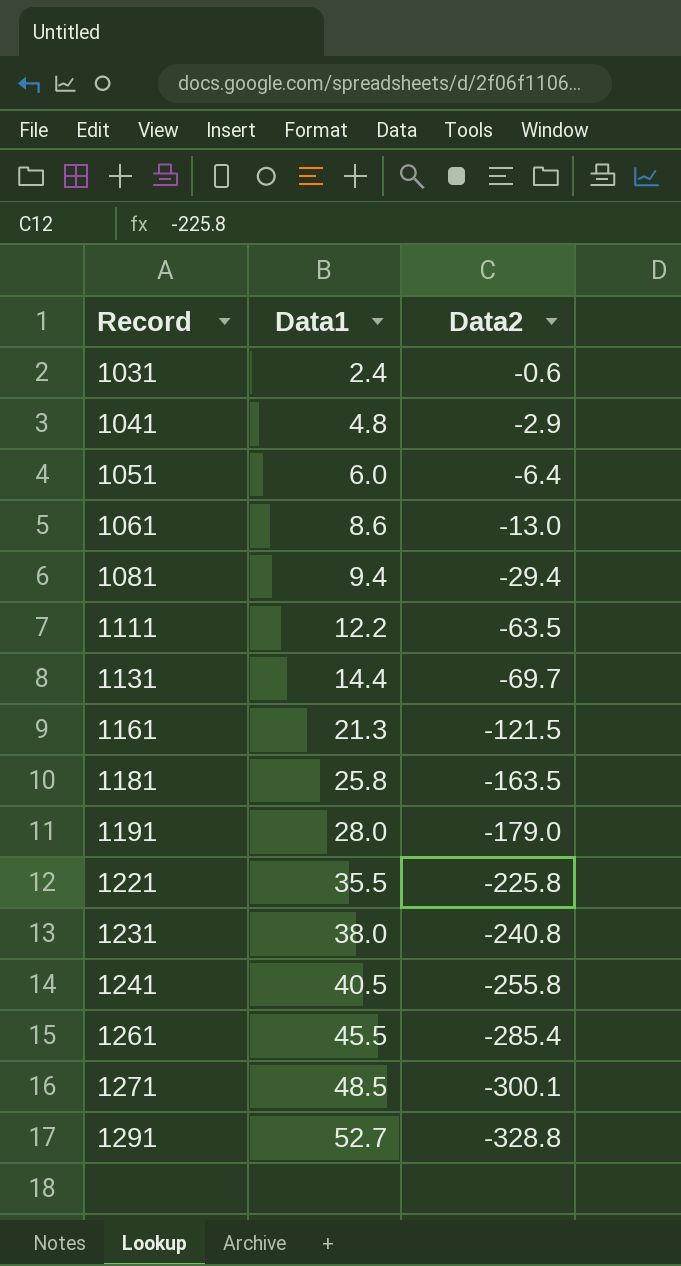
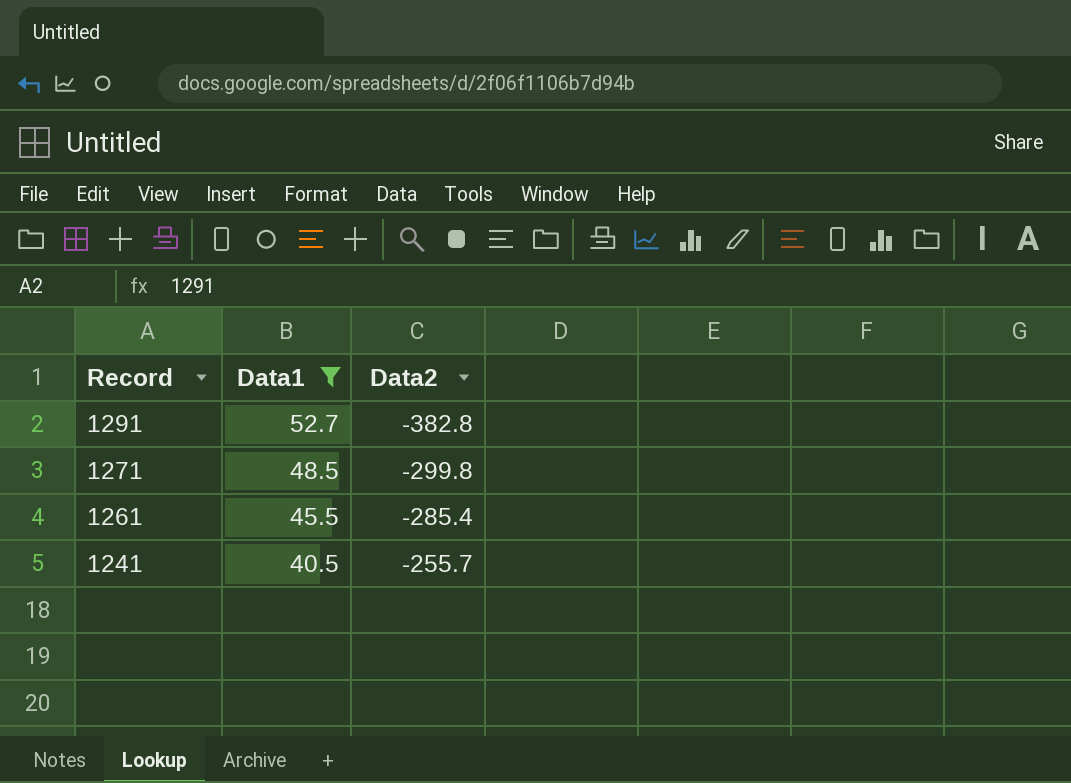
filter: none -> Data1 >= 40.5
row order: Record ascending -> Record descending
1291 | Data2: -328.8 -> -382.8
1271 | Data2: -300.1 -> -299.8
1241 | Data2: -255.8 -> -255.7

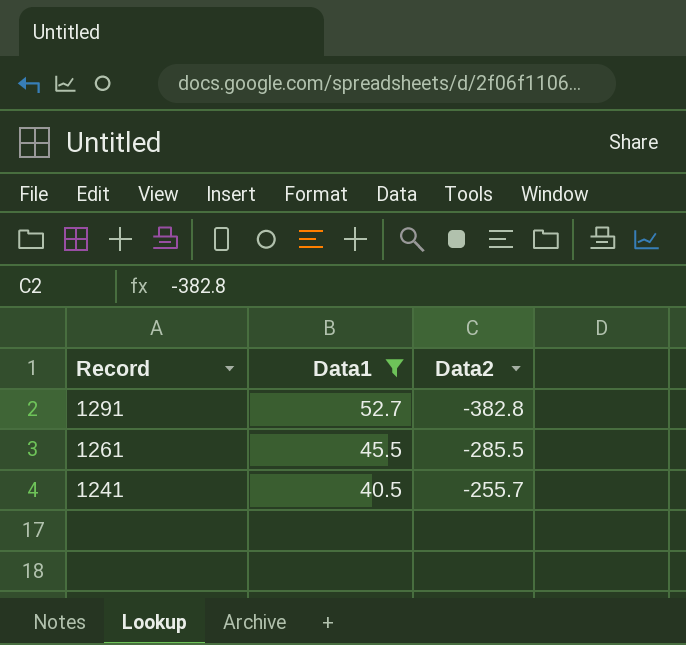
row 1271: 48.5 | -299.8 -> none
1261 | Data2: -285.4 -> -285.5

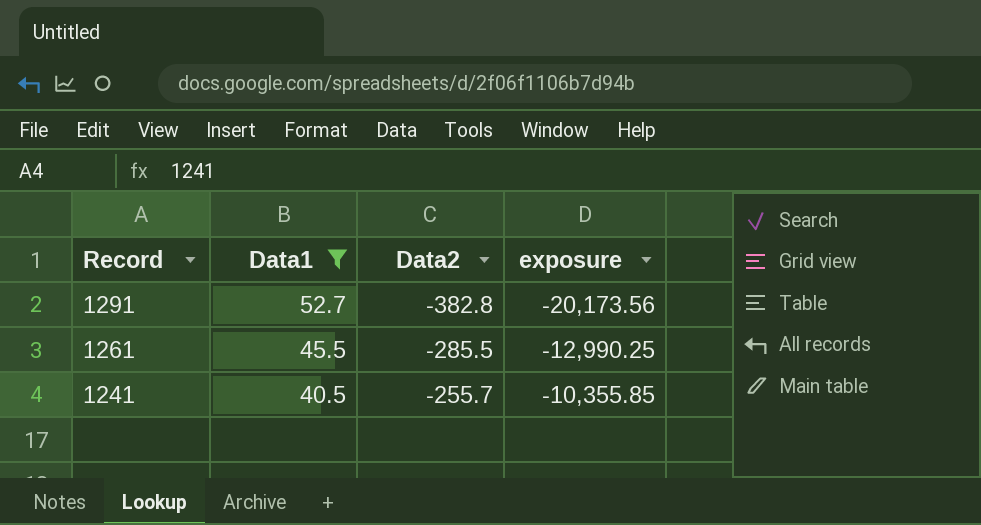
column exposure | formula: none -> [Data1] * [Data2]

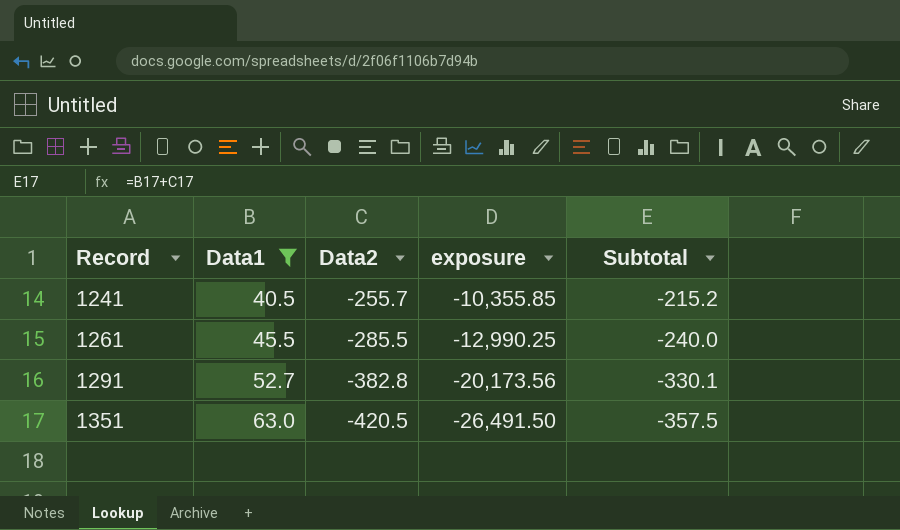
row order: Record descending -> Record ascending
column Subtotal | formula: none -> [Data1] + [Data2]
row 1351: none -> 63.0 | -420.5 | -26,491.50 | -357.5

